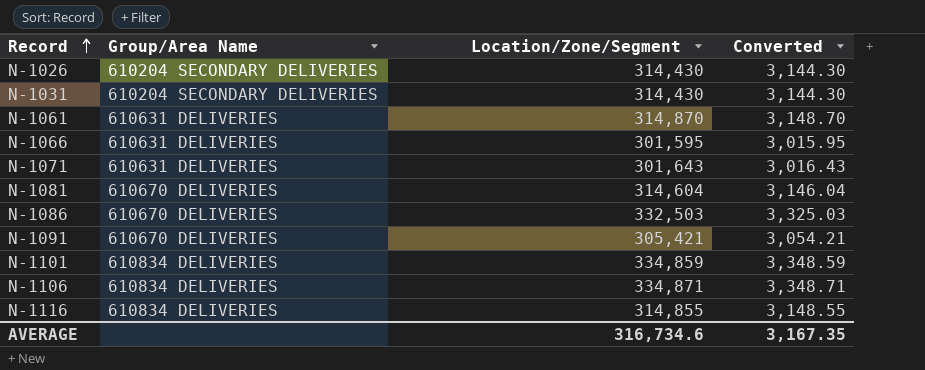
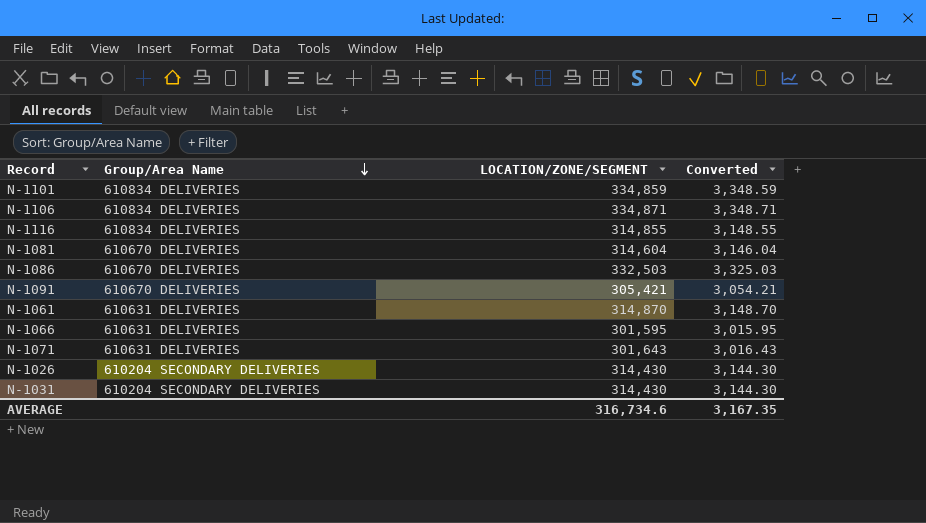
row order: Record ascending -> Group/Area Name descending
column name: Location/Zone/Segment -> LOCATION/ZONE/SEGMENT

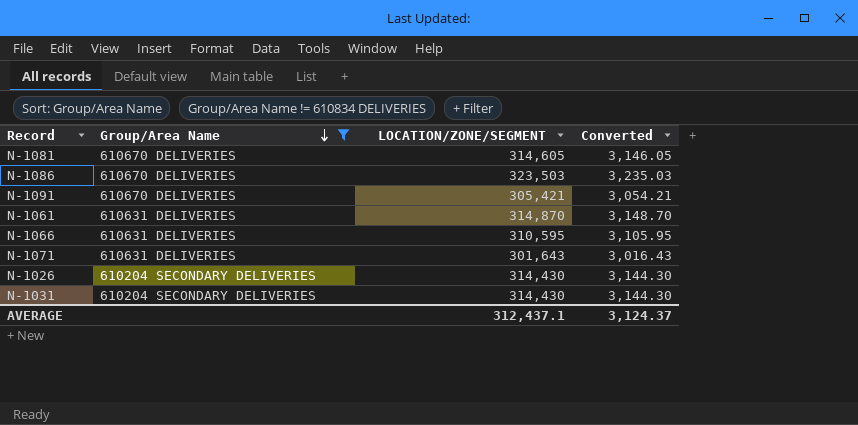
filter: none -> Group/Area Name != 610834 DELIVERIES
N-1081 | LOCATION/ZONE/SEGMENT: 314,604 -> 314,605
N-1081 | Converted: 3,146.04 -> 3,146.05
N-1086 | LOCATION/ZONE/SEGMENT: 332,503 -> 323,503
N-1086 | Converted: 3,325.03 -> 3,235.03
N-1066 | LOCATION/ZONE/SEGMENT: 301,595 -> 310,595
N-1066 | Converted: 3,015.95 -> 3,105.95
AVERAGE | LOCATION/ZONE/SEGMENT: 316,734.6 -> 312,437.1
AVERAGE | Converted: 3,167.35 -> 3,124.37

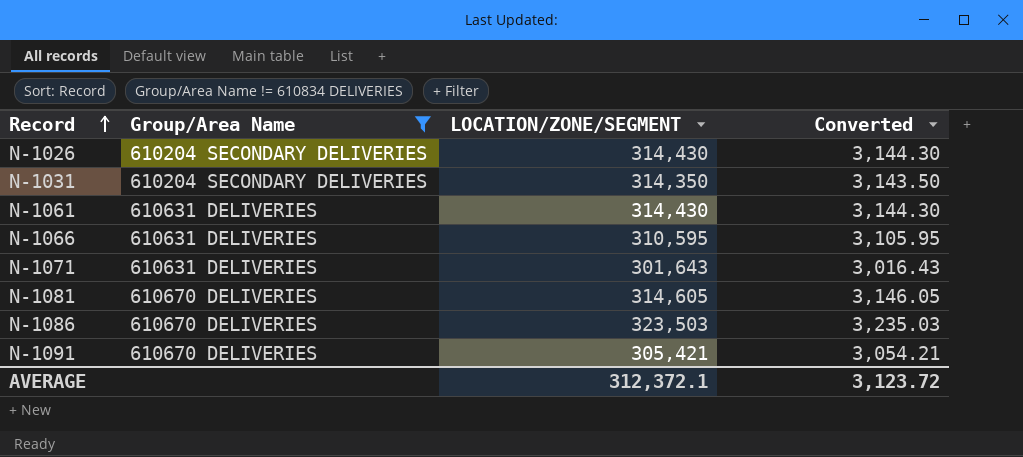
row order: Group/Area Name descending -> Record ascending
N-1031 | LOCATION/ZONE/SEGMENT: 314,430 -> 314,350
N-1031 | Converted: 3,144.30 -> 3,143.50
N-1061 | LOCATION/ZONE/SEGMENT: 314,870 -> 314,430
N-1061 | Converted: 3,148.70 -> 3,144.30
AVERAGE | LOCATION/ZONE/SEGMENT: 312,437.1 -> 312,372.1
AVERAGE | Converted: 3,124.37 -> 3,123.72

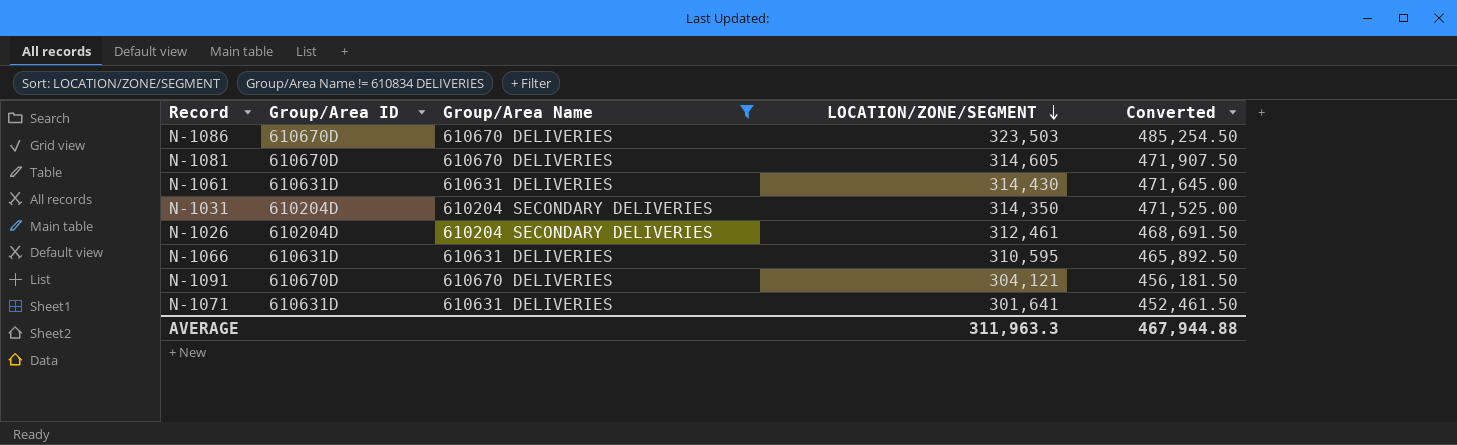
row order: Record ascending -> LOCATION/ZONE/SEGMENT descending
column Group/Area ID | position: none -> 2
column Converted | formula: [LOCATION/ZONE/SEGMENT] * 0.01 -> [LOCATION/ZONE/SEGMENT] * 1.5
N-1026 | LOCATION/ZONE/SEGMENT: 314,430 -> 312,461
N-1091 | LOCATION/ZONE/SEGMENT: 305,421 -> 304,121
N-1071 | LOCATION/ZONE/SEGMENT: 301,643 -> 301,641
AVERAGE | LOCATION/ZONE/SEGMENT: 312,372.1 -> 311,963.3
AVERAGE | Converted: 3,123.72 -> 467,944.88

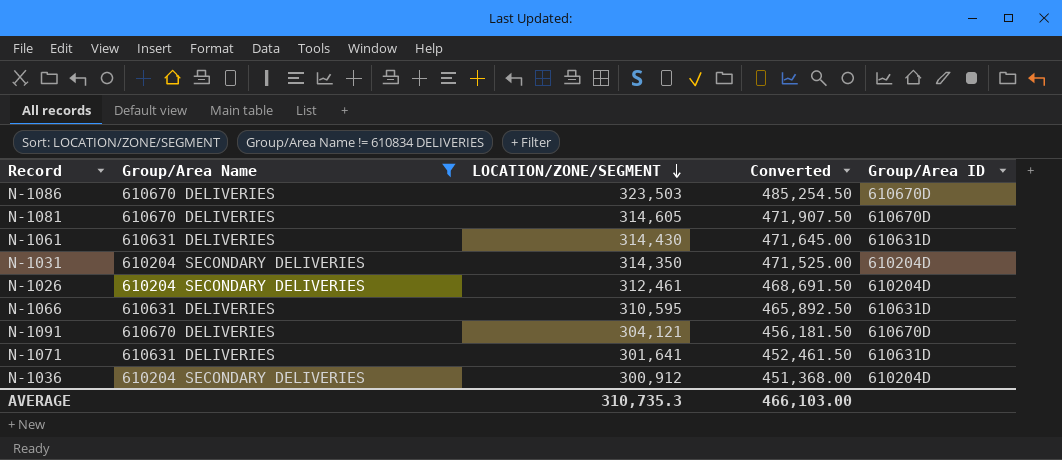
column Group/Area ID | position: 2 -> 5
row N-1036: none -> 610204 SECONDARY DELIVERIES | 300,912 | 451,368.00 | 610204D
AVERAGE | LOCATION/ZONE/SEGMENT: 311,963.3 -> 310,735.3
AVERAGE | Converted: 467,944.88 -> 466,103.00

